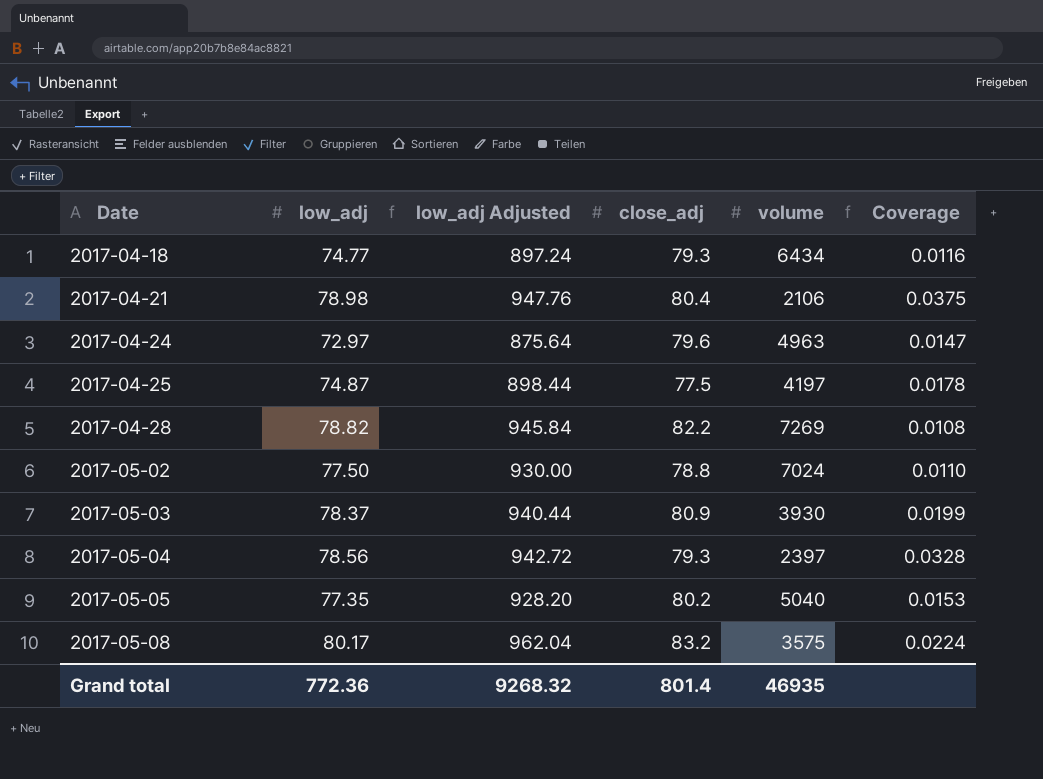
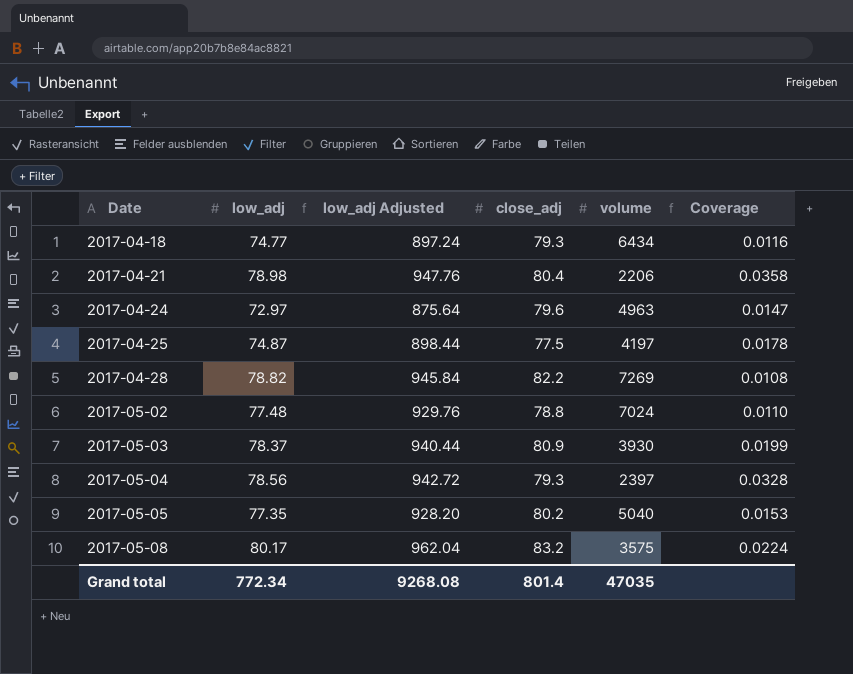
2017-04-21 | volume: 2106 -> 2206
2017-04-21 | Coverage: 0.0375 -> 0.0358
2017-05-02 | low_adj: 77.50 -> 77.48
2017-05-02 | low_adj Adjusted: 930.00 -> 929.76
Grand total | low_adj: 772.36 -> 772.34
Grand total | low_adj Adjusted: 9268.32 -> 9268.08
Grand total | volume: 46935 -> 47035

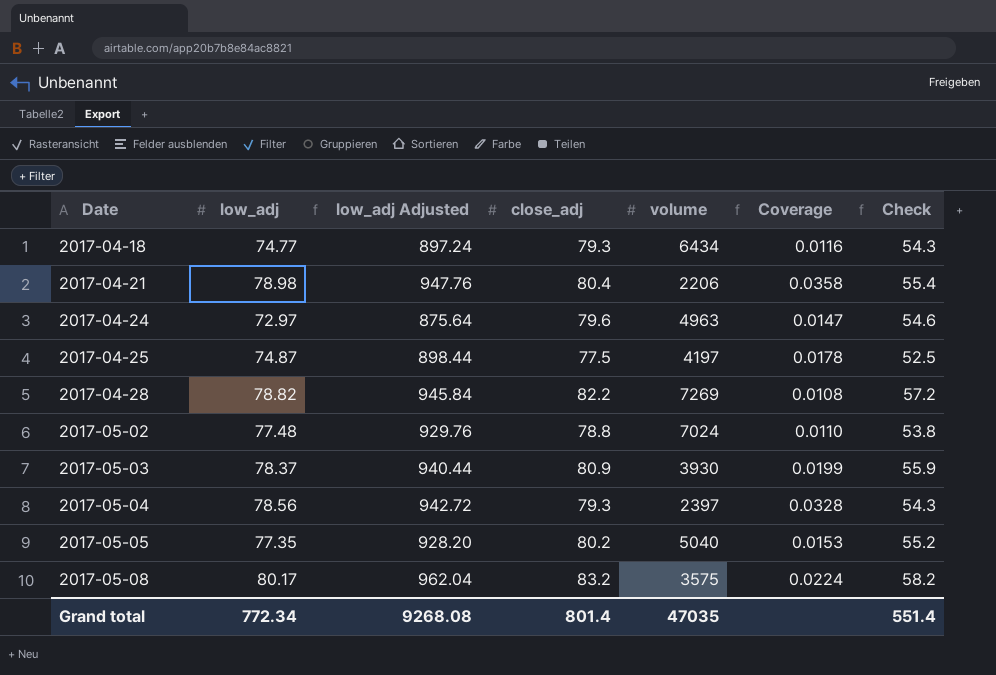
column Check | formula: none -> [close_adj] - 25

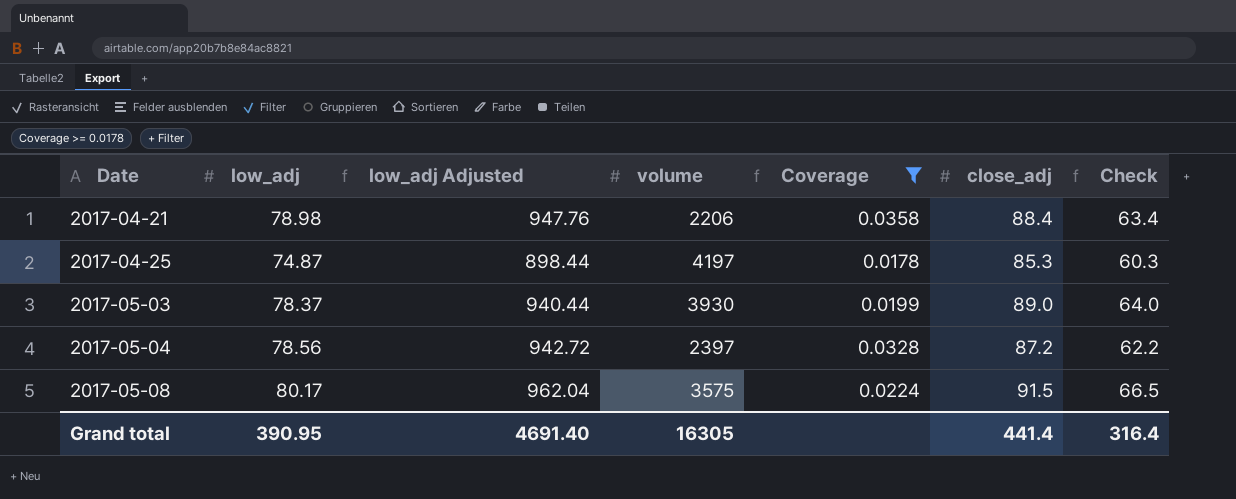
filter: none -> Coverage >= 0.0178
column close_adj | position: 4 -> 6
2017-04-21 | close_adj: 80.4 -> 88.4
2017-04-21 | Check: 55.4 -> 63.4
2017-04-25 | close_adj: 77.5 -> 85.3
2017-04-25 | Check: 52.5 -> 60.3
2017-05-03 | close_adj: 80.9 -> 89.0
2017-05-03 | Check: 55.9 -> 64.0
2017-05-04 | close_adj: 79.3 -> 87.2
2017-05-04 | Check: 54.3 -> 62.2
2017-05-08 | close_adj: 83.2 -> 91.5
2017-05-08 | Check: 58.2 -> 66.5
Grand total | low_adj: 772.34 -> 390.95
Grand total | low_adj Adjusted: 9268.08 -> 4691.40
Grand total | volume: 47035 -> 16305
Grand total | close_adj: 801.4 -> 441.4
Grand total | Check: 551.4 -> 316.4

